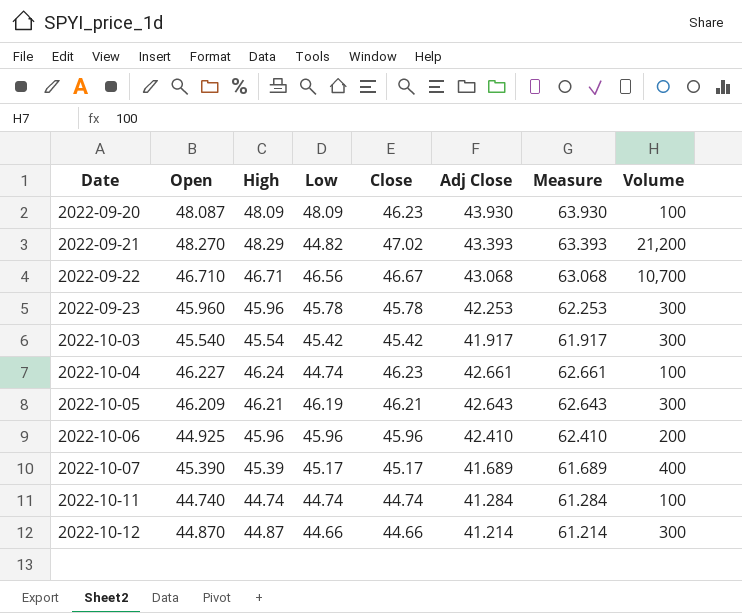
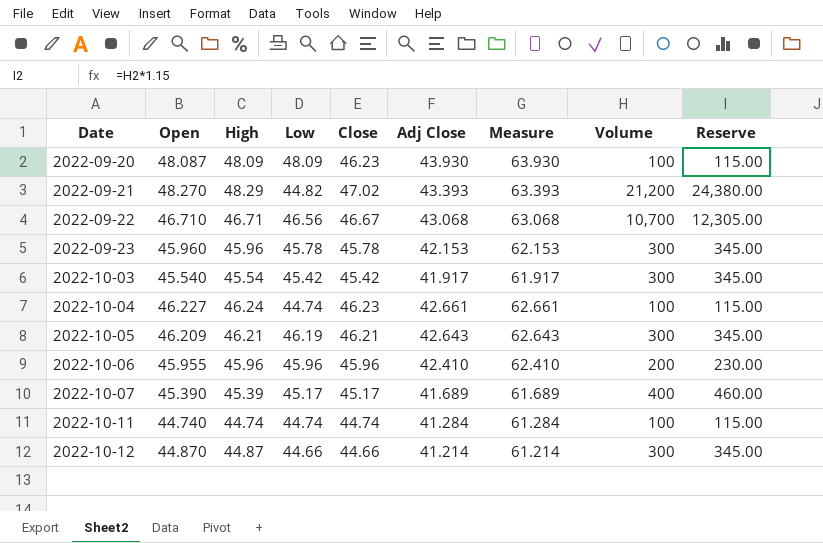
column Reserve | formula: none -> [Volume] * 1.15
2022-09-23 | Adj Close: 42.253 -> 42.153
2022-09-23 | Measure: 62.253 -> 62.153
2022-10-06 | Open: 44.925 -> 45.955

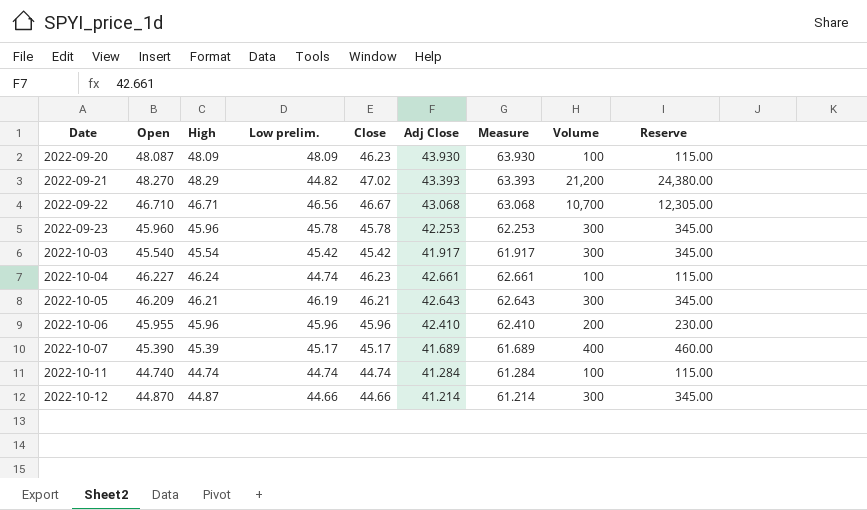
column name: Low -> Low prelim.
2022-09-23 | Adj Close: 42.153 -> 42.253
2022-09-23 | Measure: 62.153 -> 62.253

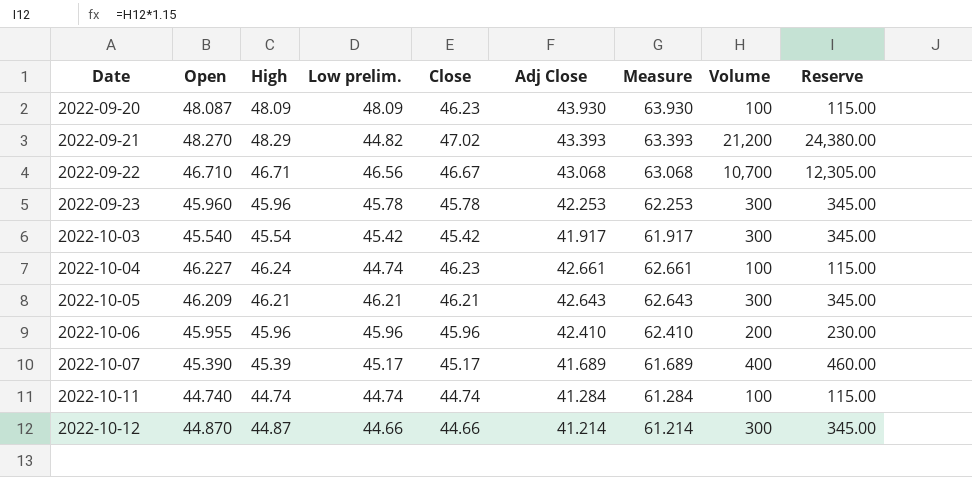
2022-10-05 | Low prelim.: 46.19 -> 46.21

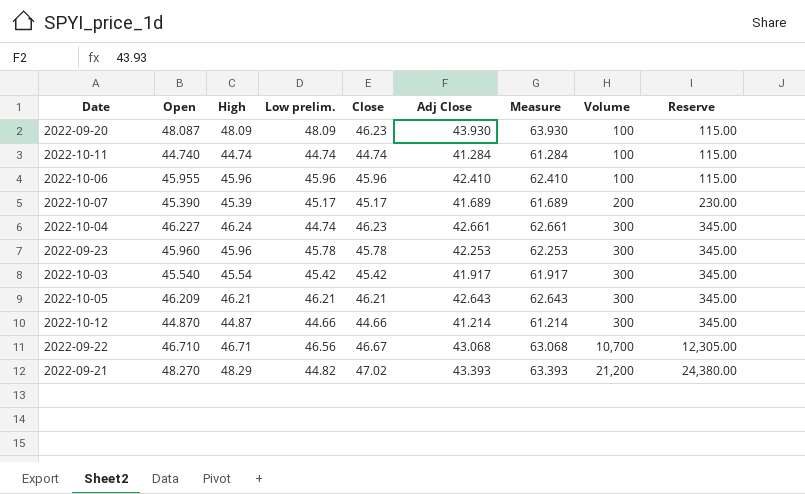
row order: Date ascending -> Volume ascending
2022-10-06 | Volume: 200 -> 100
2022-10-06 | Reserve: 230.00 -> 115.00
2022-10-07 | Volume: 400 -> 200
2022-10-07 | Reserve: 460.00 -> 230.00
2022-10-04 | Volume: 100 -> 300
2022-10-04 | Reserve: 115.00 -> 345.00

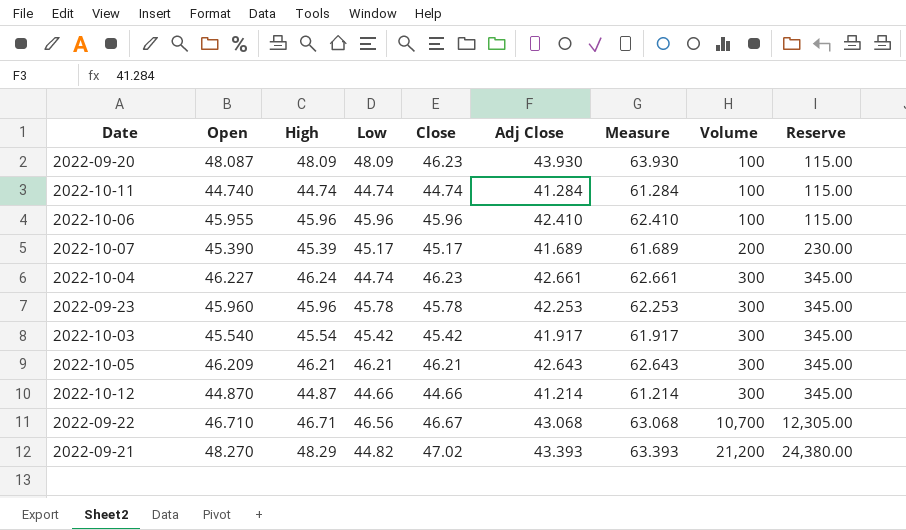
column name: Low prelim. -> Low

